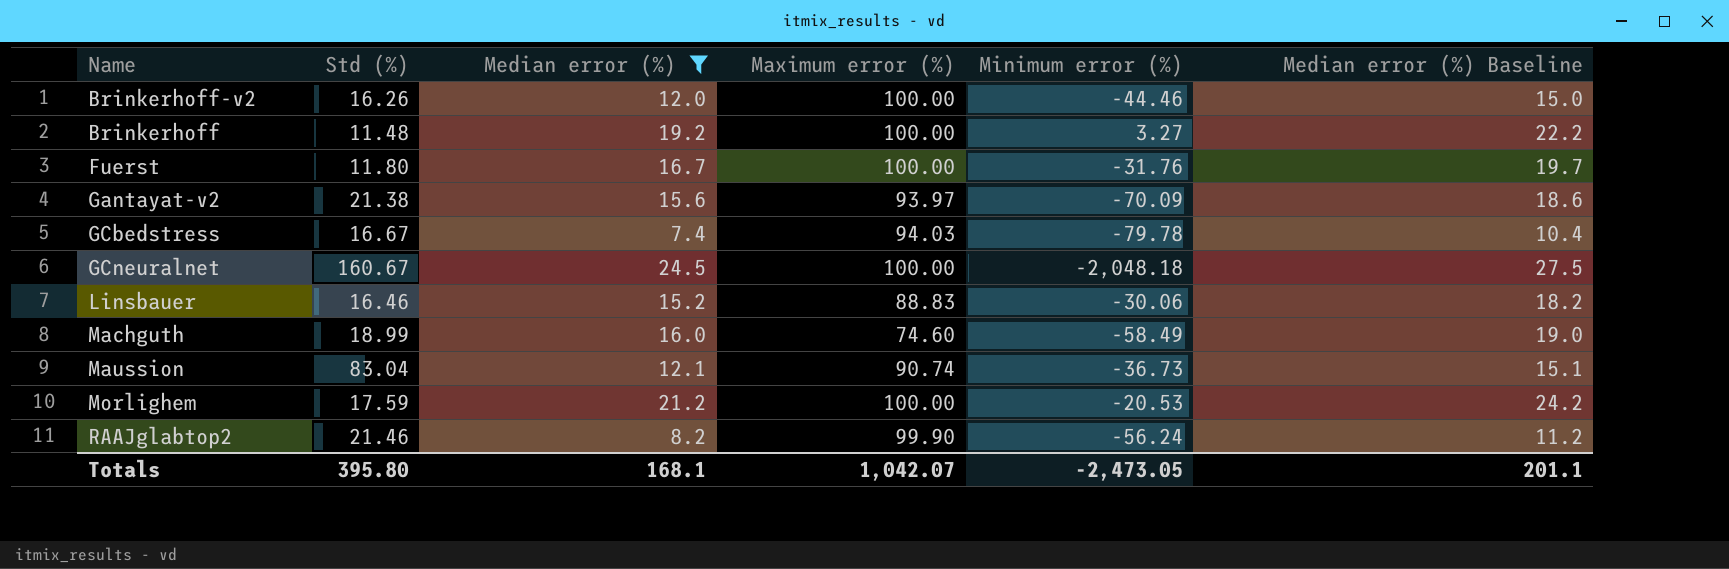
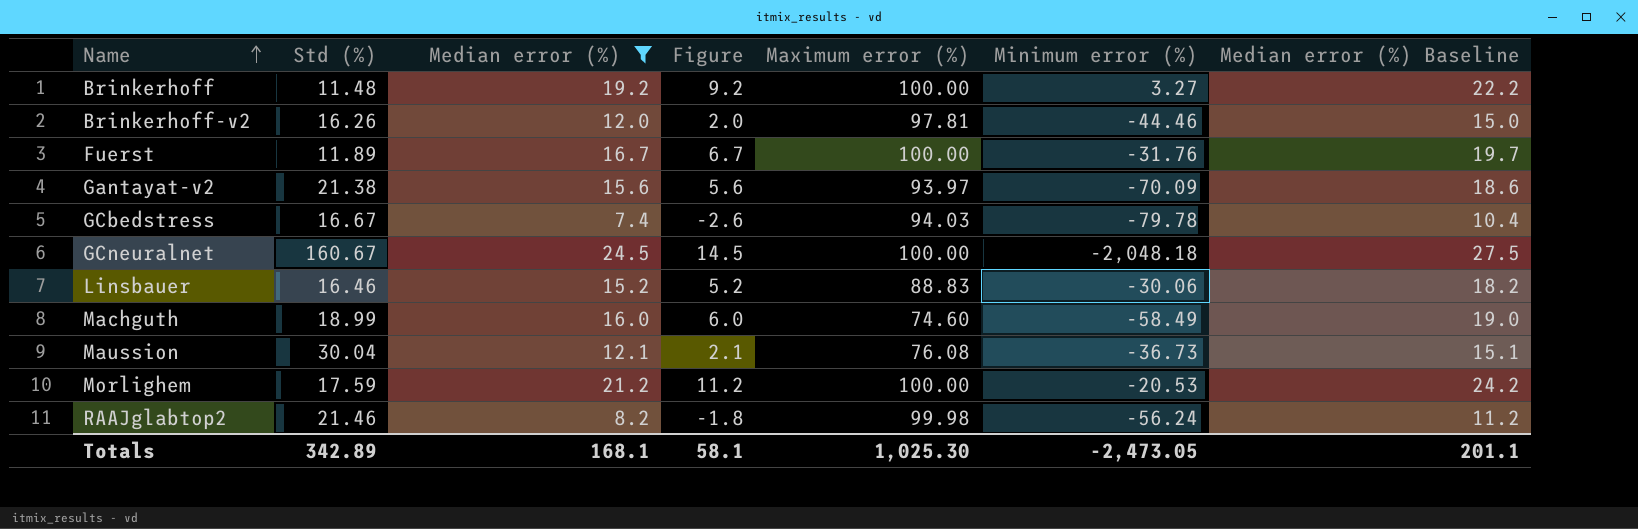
row order: none -> Name ascending
column Figure | formula: none -> [Median error (%)] - 10
Brinkerhoff-v2 | Maximum error (%): 100.00 -> 97.81
Fuerst | Std (%): 11.80 -> 11.89
Maussion | Std (%): 83.04 -> 30.04
Maussion | Maximum error (%): 90.74 -> 76.08
RAAJglabtop2 | Maximum error (%): 99.90 -> 99.98
Totals | Std (%): 395.80 -> 342.89
Totals | Maximum error (%): 1,042.07 -> 1,025.30

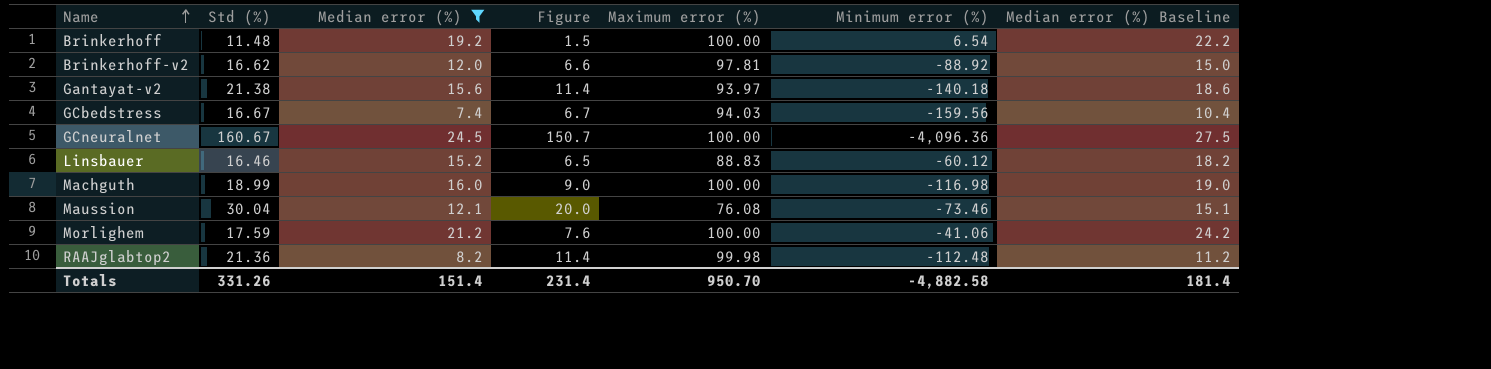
column Figure | formula: [Median error (%)] - 10 -> [Std (%)] - 10
row Fuerst: 11.89 | 16.7 | 6.7 | 100.00 | -31.76 | 19.7 -> none
Brinkerhoff | Minimum error (%): 3.27 -> 6.54
Brinkerhoff-v2 | Std (%): 16.26 -> 16.62
Brinkerhoff-v2 | Minimum error (%): -44.46 -> -88.92
Gantayat-v2 | Minimum error (%): -70.09 -> -140.18
GCbedstress | Minimum error (%): -79.78 -> -159.56
GCneuralnet | Minimum error (%): -2,048.18 -> -4,096.36
Linsbauer | Minimum error (%): -30.06 -> -60.12
Machguth | Maximum error (%): 74.60 -> 100.00
Machguth | Minimum error (%): -58.49 -> -116.98
Maussion | Minimum error (%): -36.73 -> -73.46
Morlighem | Minimum error (%): -20.53 -> -41.06
RAAJglabtop2 | Std (%): 21.46 -> 21.36
RAAJglabtop2 | Minimum error (%): -56.24 -> -112.48
Totals | Std (%): 342.89 -> 331.26
Totals | Median error (%): 168.1 -> 151.4
Totals | Figure: 58.1 -> 231.4
Totals | Maximum error (%): 1,025.30 -> 950.70
Totals | Minimum error (%): -2,473.05 -> -4,882.58
Totals | Median error (%) Baseline: 201.1 -> 181.4

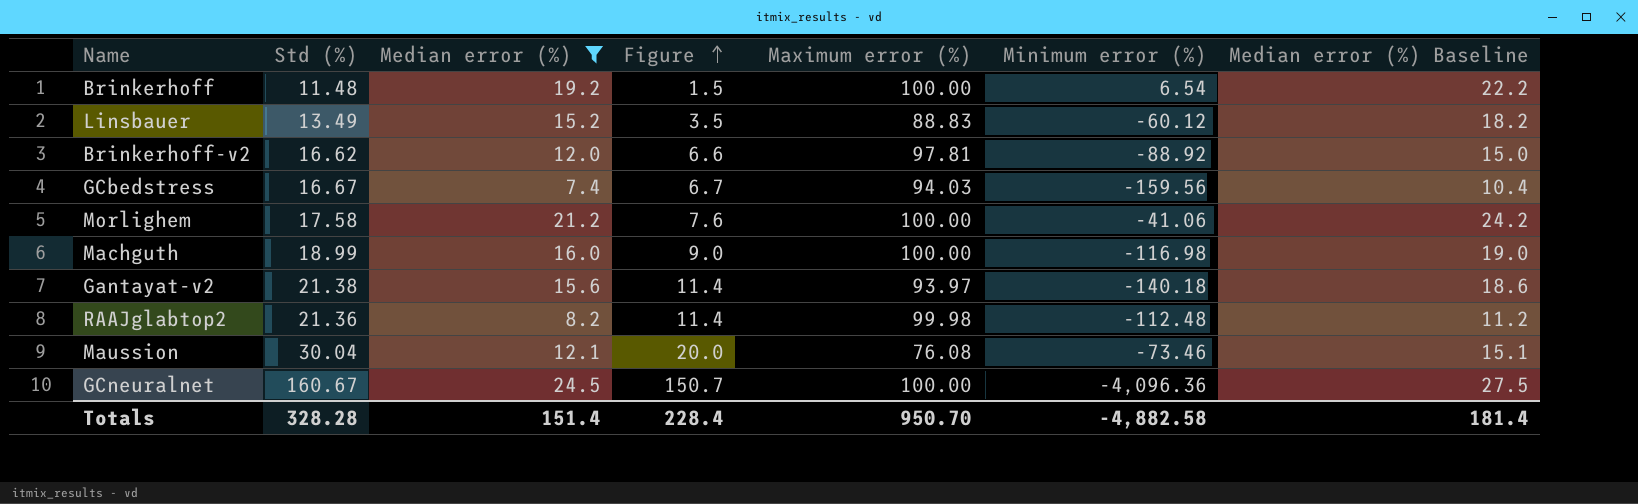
row order: Name ascending -> Figure ascending
Linsbauer | Std (%): 16.46 -> 13.49
Linsbauer | Figure: 6.5 -> 3.5
Morlighem | Std (%): 17.59 -> 17.58
Totals | Std (%): 331.26 -> 328.28
Totals | Figure: 231.4 -> 228.4

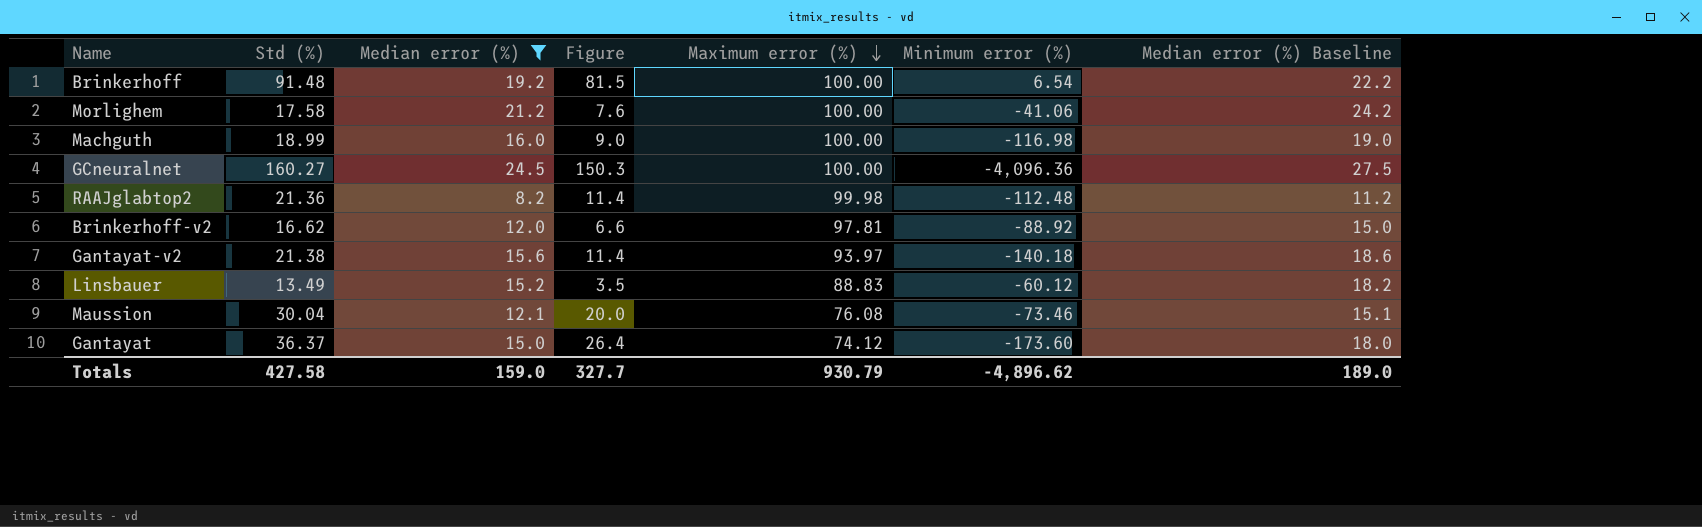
row order: Figure ascending -> Maximum error (%) descending
row GCbedstress: 16.67 | 7.4 | 6.7 | 94.03 | -159.56 | 10.4 -> none
Brinkerhoff | Std (%): 11.48 -> 91.48
Brinkerhoff | Figure: 1.5 -> 81.5
GCneuralnet | Std (%): 160.67 -> 160.27
GCneuralnet | Figure: 150.7 -> 150.3
row Gantayat: none -> 36.37 | 15.0 | 26.4 | 74.12 | -173.60 | 18.0
Totals | Std (%): 328.28 -> 427.58
Totals | Median error (%): 151.4 -> 159.0
Totals | Figure: 228.4 -> 327.7
Totals | Maximum error (%): 950.70 -> 930.79
Totals | Minimum error (%): -4,882.58 -> -4,896.62
Totals | Median error (%) Baseline: 181.4 -> 189.0

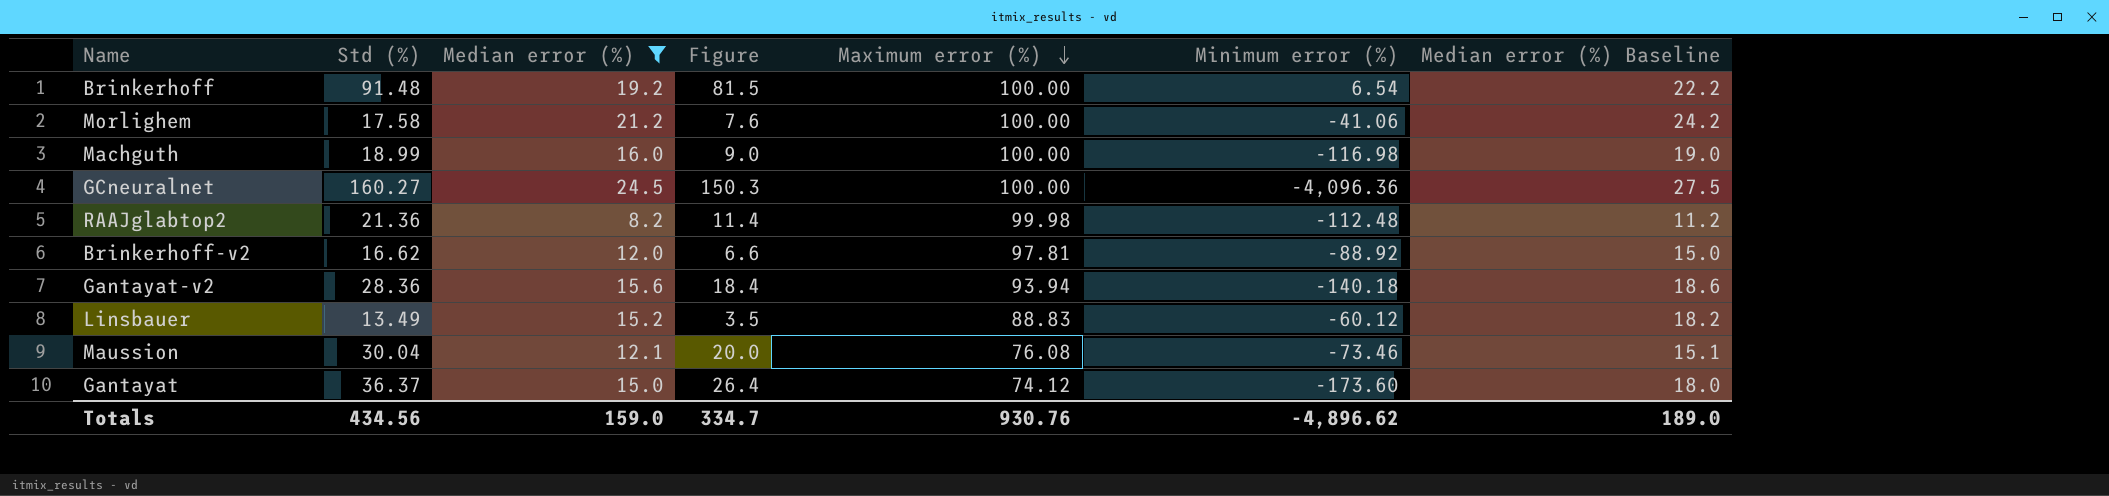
Gantayat-v2 | Std (%): 21.38 -> 28.36
Gantayat-v2 | Figure: 11.4 -> 18.4
Gantayat-v2 | Maximum error (%): 93.97 -> 93.94
Totals | Std (%): 427.58 -> 434.56
Totals | Figure: 327.7 -> 334.7
Totals | Maximum error (%): 930.79 -> 930.76

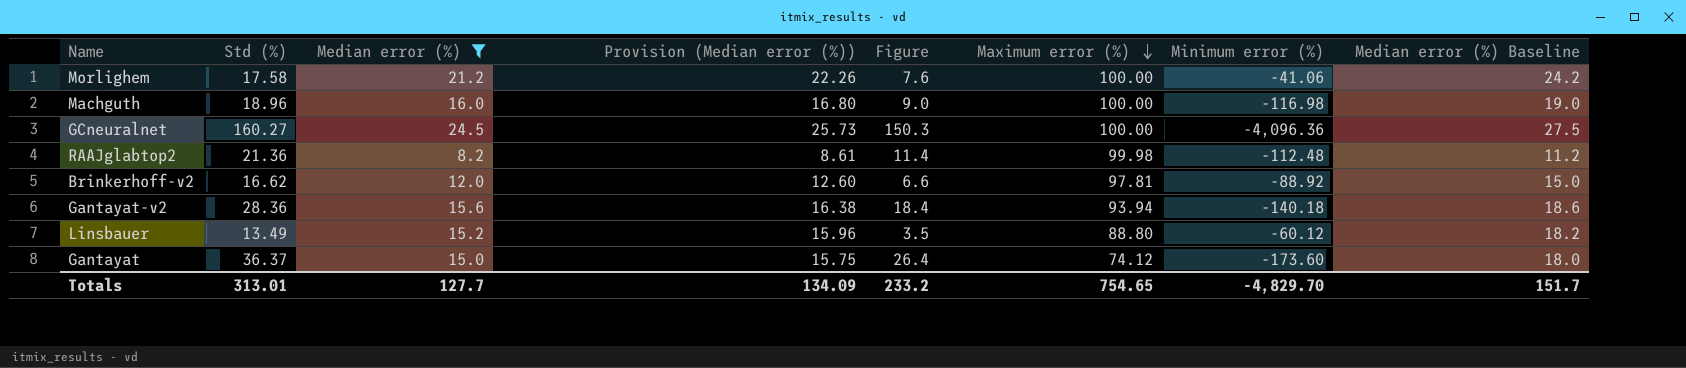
column Provision (Median error (%)) | formula: none -> [Median error (%)] * 1.05
row Brinkerhoff: 91.48 | 19.2 | 81.5 | 100.00 | 6.54 | 22.2 -> none
row Maussion: 30.04 | 12.1 | 20.0 | 76.08 | -73.46 | 15.1 -> none
Machguth | Std (%): 18.99 -> 18.96
Linsbauer | Maximum error (%): 88.83 -> 88.80
Totals | Std (%): 434.56 -> 313.01
Totals | Median error (%): 159.0 -> 127.7
Totals | Figure: 334.7 -> 233.2
Totals | Maximum error (%): 930.76 -> 754.65
Totals | Minimum error (%): -4,896.62 -> -4,829.70
Totals | Median error (%) Baseline: 189.0 -> 151.7

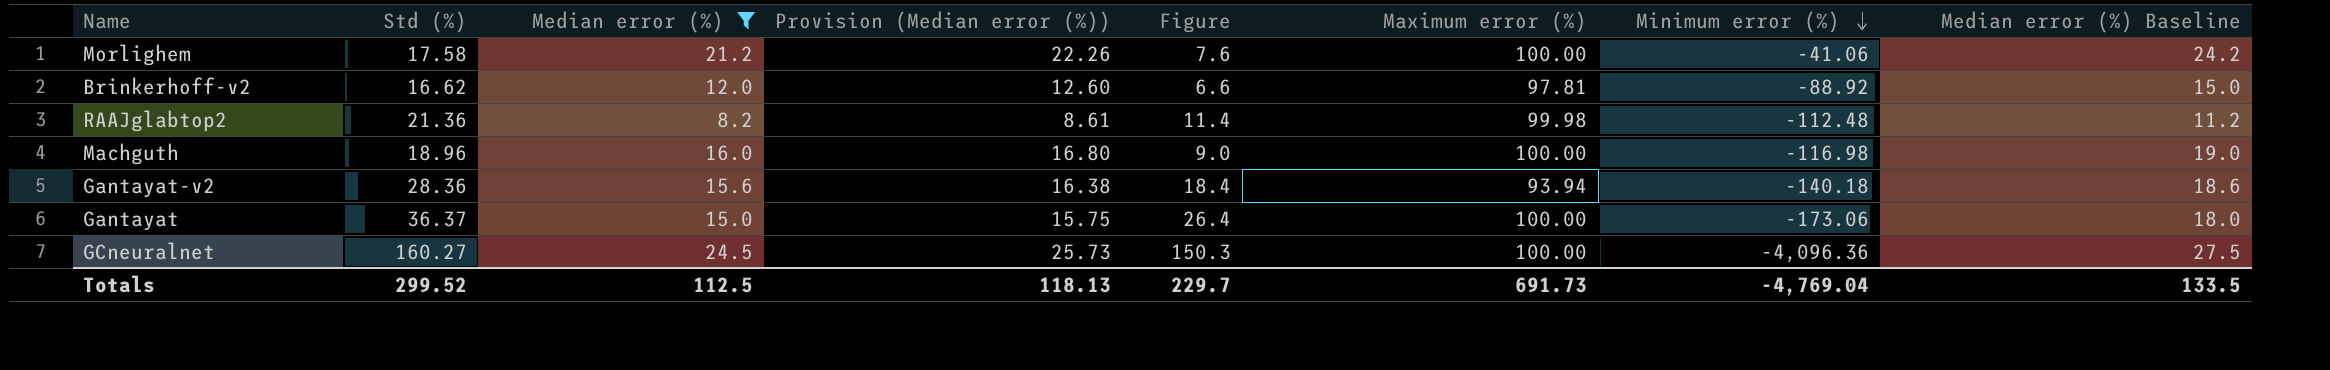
row order: Maximum error (%) descending -> Minimum error (%) descending
row Linsbauer: 13.49 | 15.2 | 15.96 | 3.5 | 88.80 | -60.12 | 18.2 -> none
Gantayat | Maximum error (%): 74.12 -> 100.00
Gantayat | Minimum error (%): -173.60 -> -173.06
Totals | Std (%): 313.01 -> 299.52
Totals | Median error (%): 127.7 -> 112.5
Totals | Provision (Median error (%)): 134.09 -> 118.13
Totals | Figure: 233.2 -> 229.7
Totals | Maximum error (%): 754.65 -> 691.73
Totals | Minimum error (%): -4,829.70 -> -4,769.04
Totals | Median error (%) Baseline: 151.7 -> 133.5

